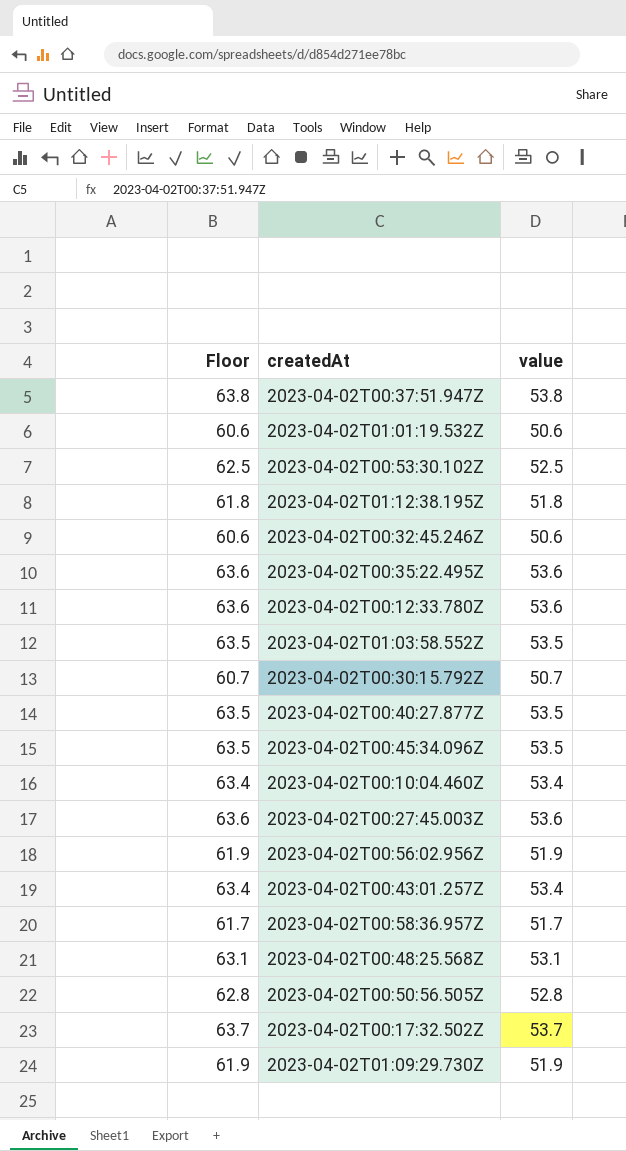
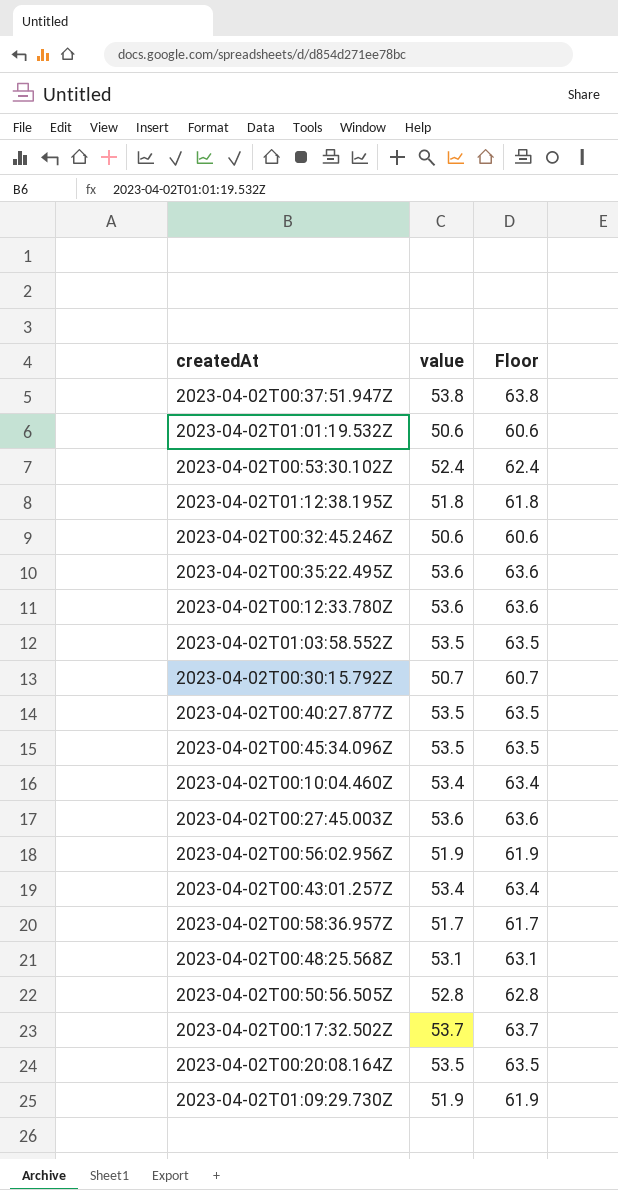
column Floor | position: 1 -> 3
2023-04-02T00:53:30.102Z | value: 52.5 -> 52.4
2023-04-02T00:53:30.102Z | Floor: 62.5 -> 62.4
row 2023-04-02T00:20:08.164Z: none -> 53.5 | 63.5

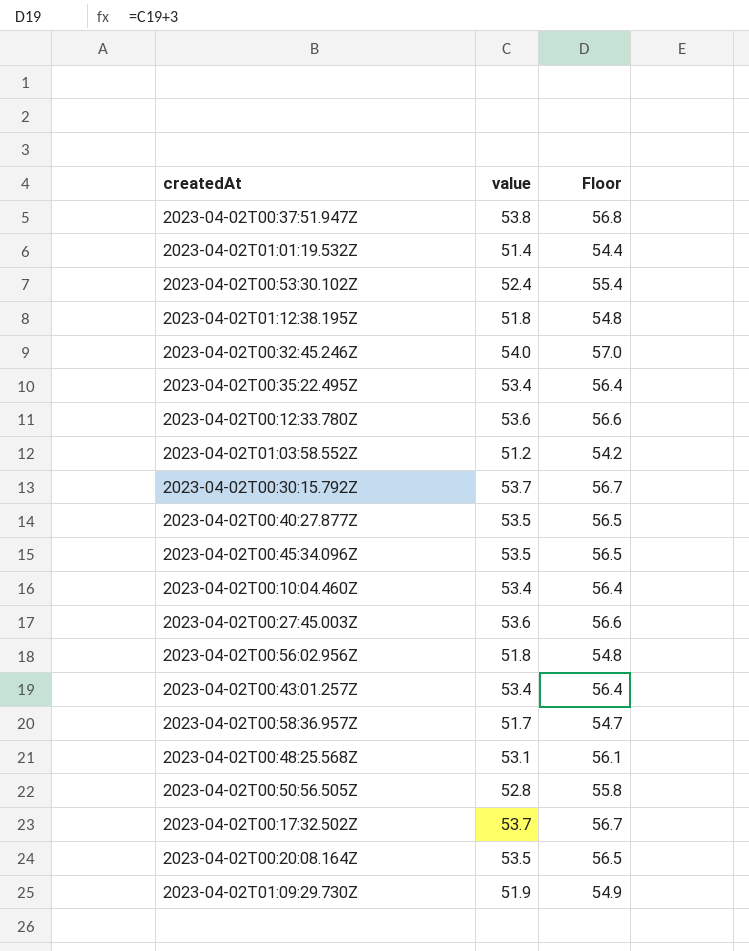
column Floor | formula: [value] + 10 -> [value] + 3
2023-04-02T01:01:19.532Z | value: 50.6 -> 51.4
2023-04-02T00:32:45.246Z | value: 50.6 -> 54.0
2023-04-02T00:35:22.495Z | value: 53.6 -> 53.4
2023-04-02T01:03:58.552Z | value: 53.5 -> 51.2
2023-04-02T00:30:15.792Z | value: 50.7 -> 53.7
2023-04-02T00:56:02.956Z | value: 51.9 -> 51.8

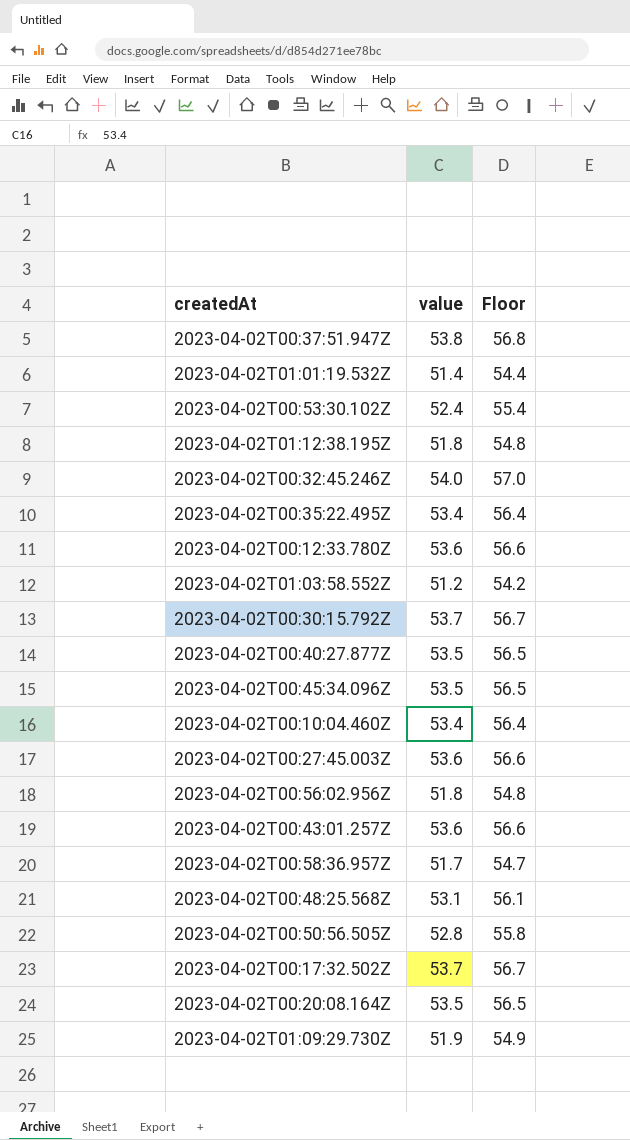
2023-04-02T00:43:01.257Z | value: 53.4 -> 53.6
2023-04-02T00:43:01.257Z | Floor: 56.4 -> 56.6

